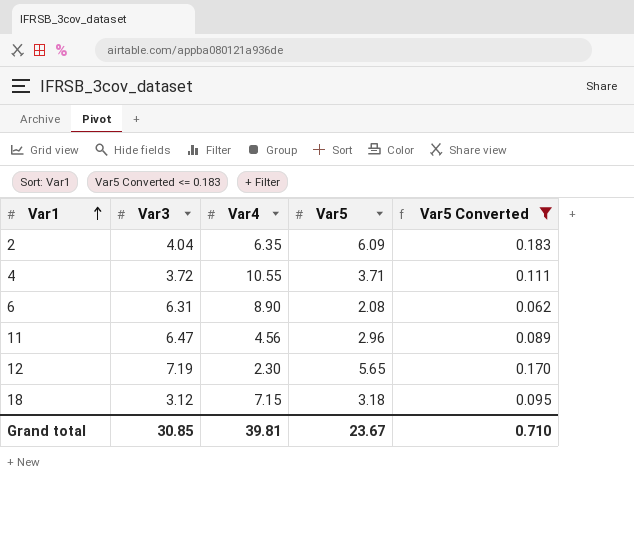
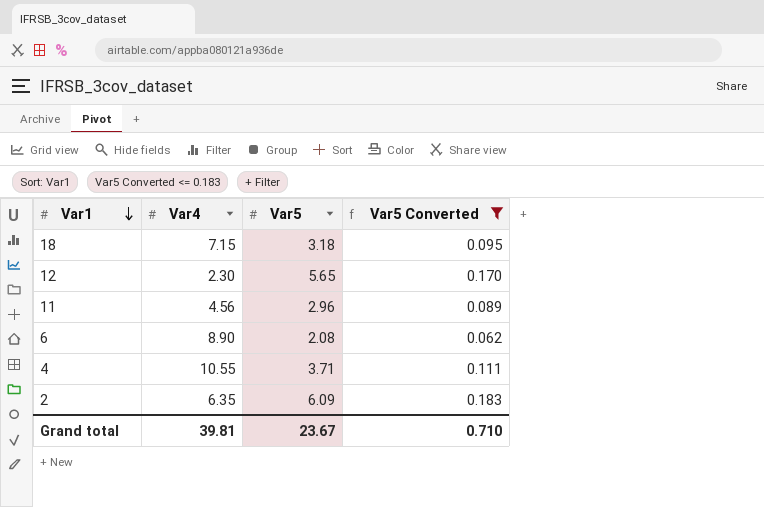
row order: Var1 ascending -> Var1 descending
column Var3 | position: 2 -> none

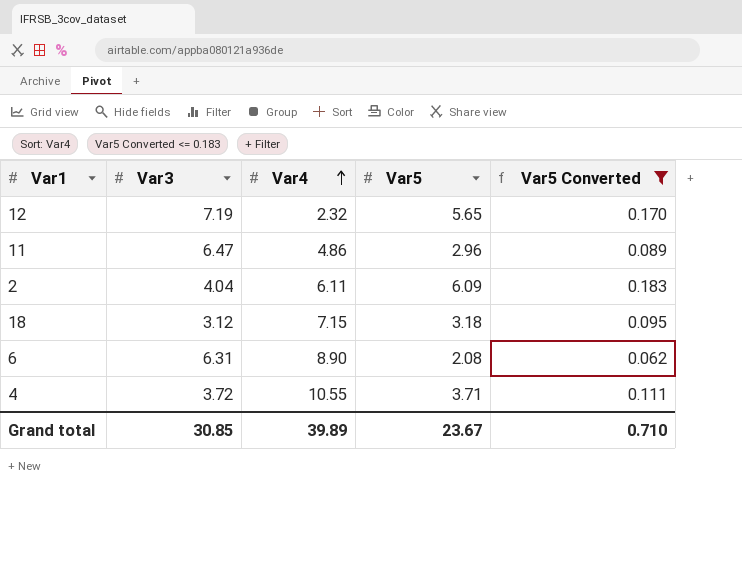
row order: Var1 descending -> Var4 ascending
column Var3 | position: none -> 2
12 | Var4: 2.30 -> 2.32
11 | Var4: 4.56 -> 4.86
2 | Var4: 6.35 -> 6.11
Grand total | Var4: 39.81 -> 39.89

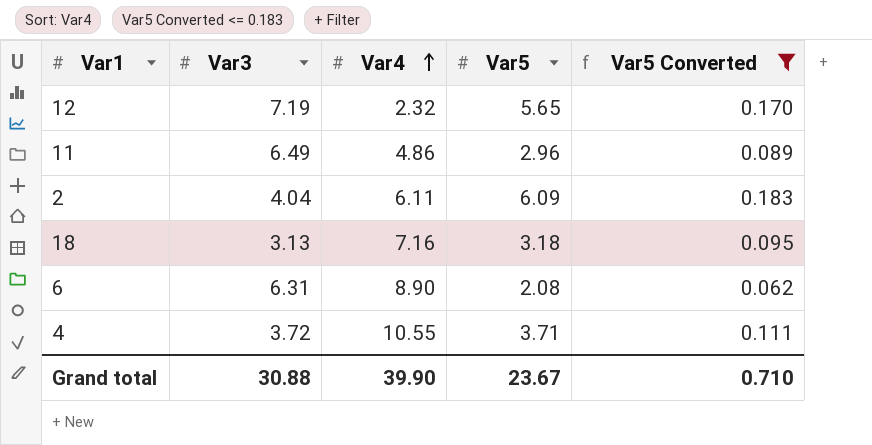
11 | Var3: 6.47 -> 6.49
18 | Var3: 3.12 -> 3.13
18 | Var4: 7.15 -> 7.16
Grand total | Var3: 30.85 -> 30.88
Grand total | Var4: 39.89 -> 39.90

